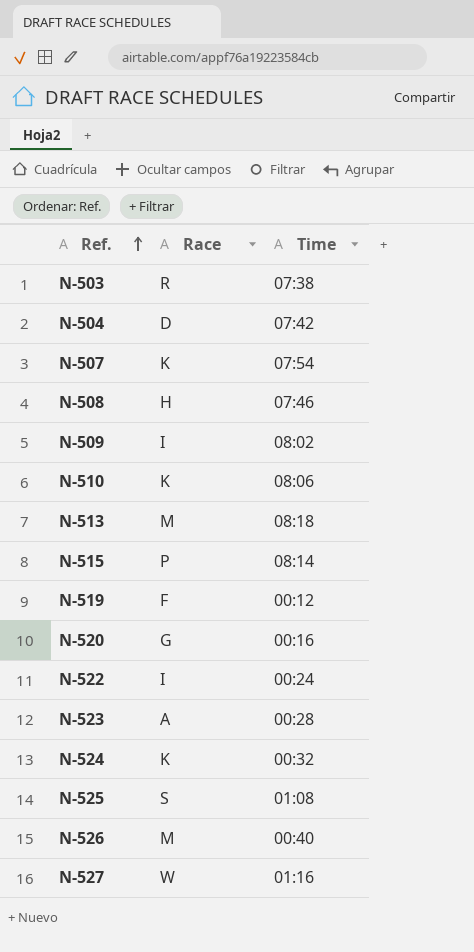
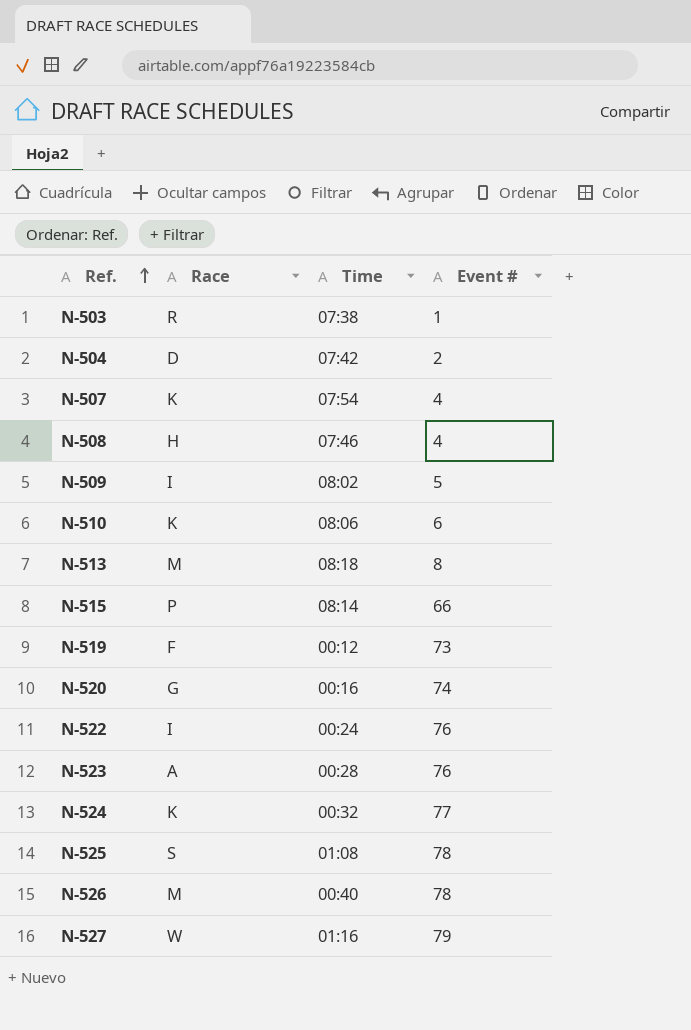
column Event # | position: none -> 4

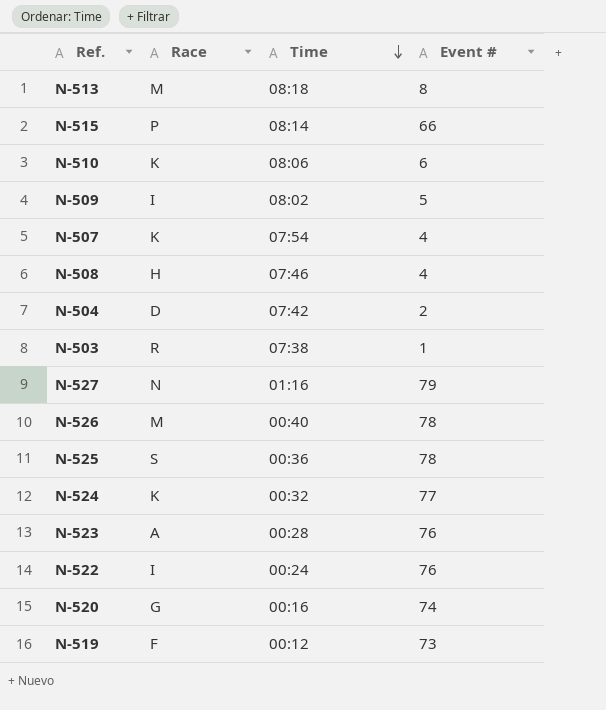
row order: Ref. ascending -> Time descending
N-527 | Race: W -> N
N-525 | Time: 01:08 -> 00:36

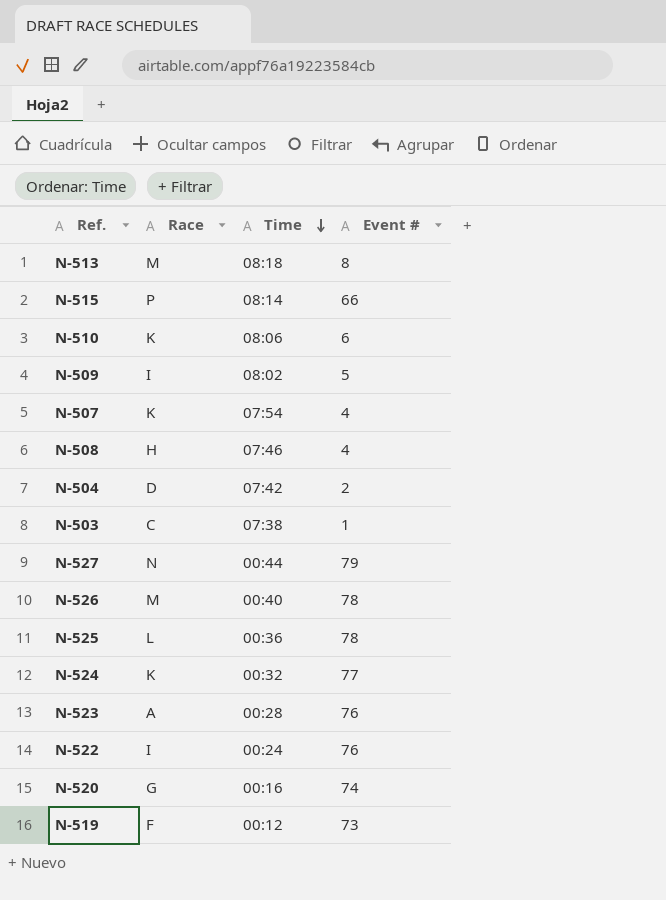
N-503 | Race: R -> C
N-527 | Time: 01:16 -> 00:44
N-525 | Race: S -> L

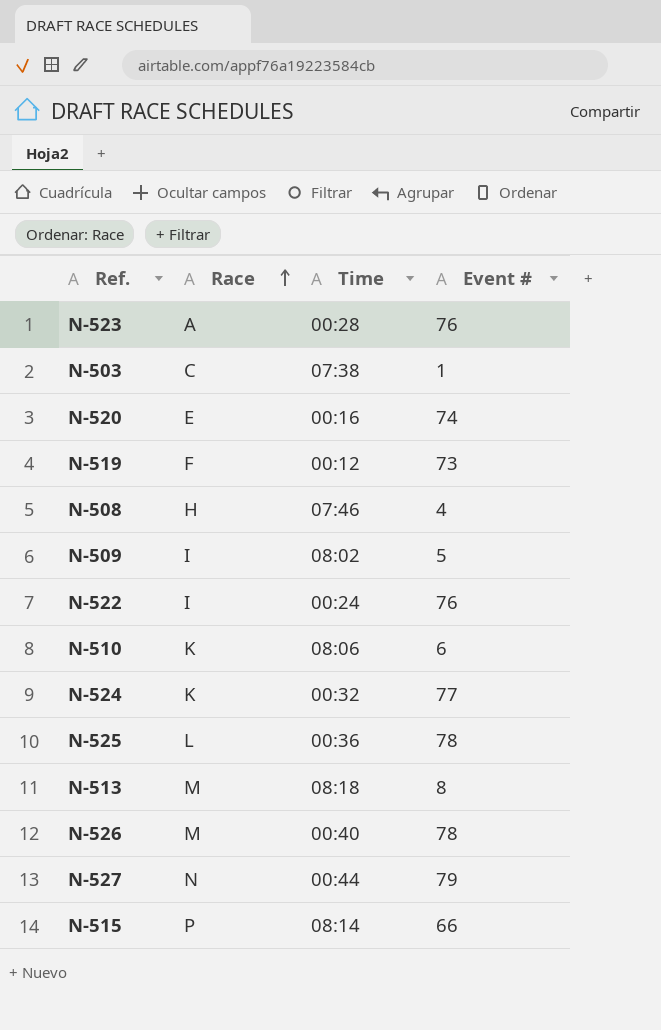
row order: Time descending -> Race ascending
row N-507: K | 07:54 | 4 -> none
row N-504: D | 07:42 | 2 -> none
N-520 | Race: G -> E

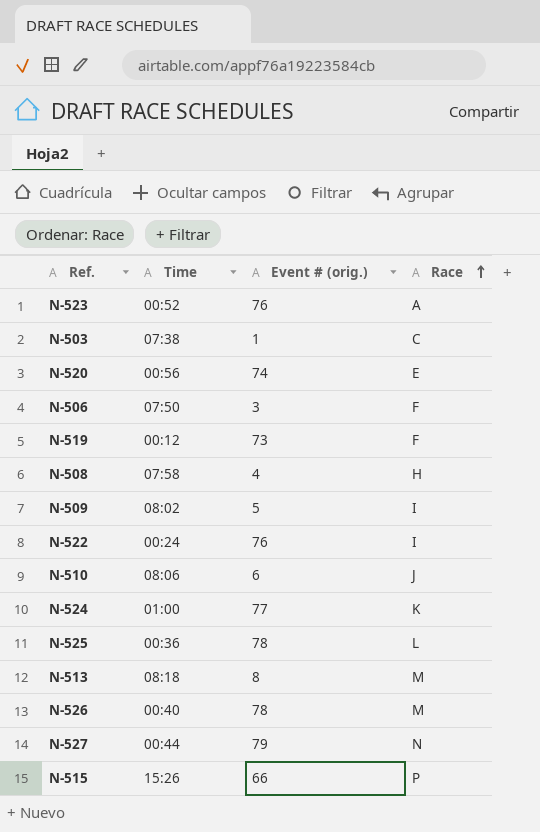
column name: Event # -> Event # (orig.)
column Race | position: 2 -> 4
N-523 | Time: 00:28 -> 00:52
N-520 | Time: 00:16 -> 00:56
row N-506: none -> 07:50 | 3 | F
N-508 | Time: 07:46 -> 07:58
N-510 | Race: K -> J
N-524 | Time: 00:32 -> 01:00
N-515 | Time: 08:14 -> 15:26

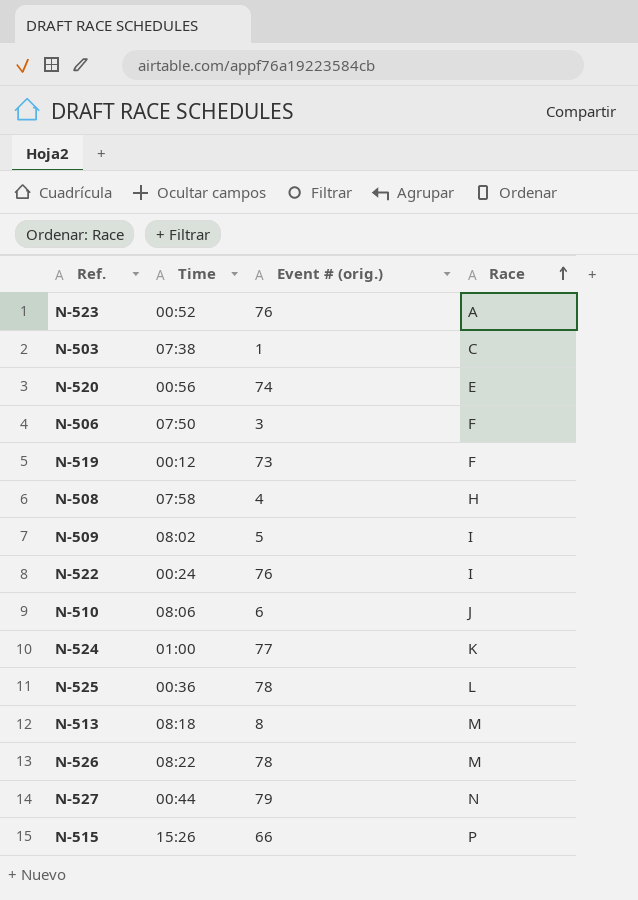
N-526 | Time: 00:40 -> 08:22

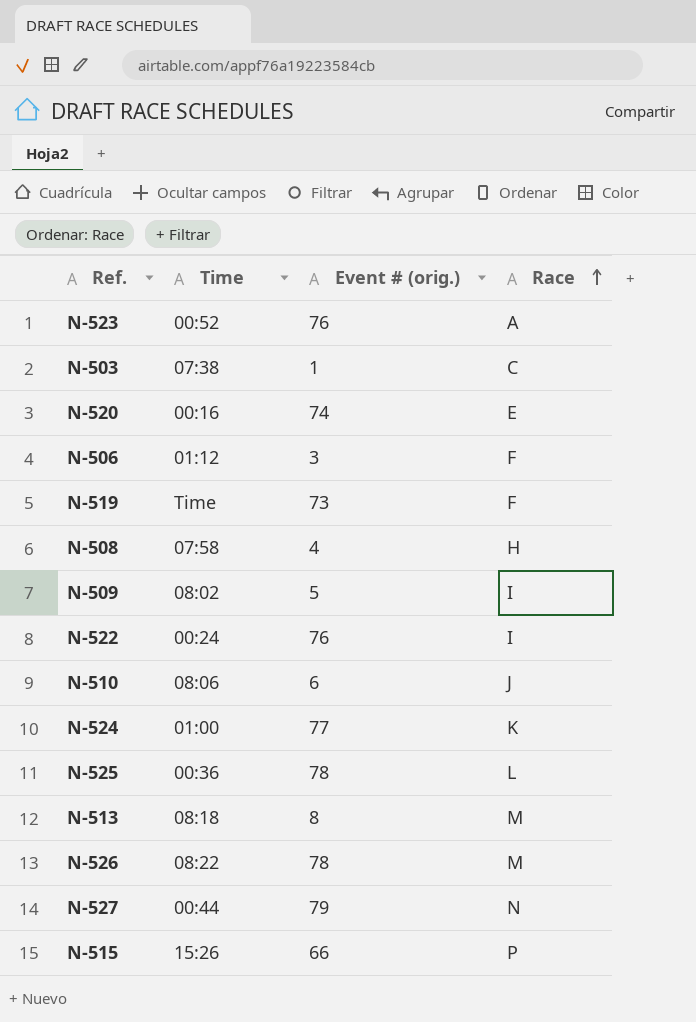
N-520 | Time: 00:56 -> 00:16
N-506 | Time: 07:50 -> 01:12
N-519 | Time: 00:12 -> Time

